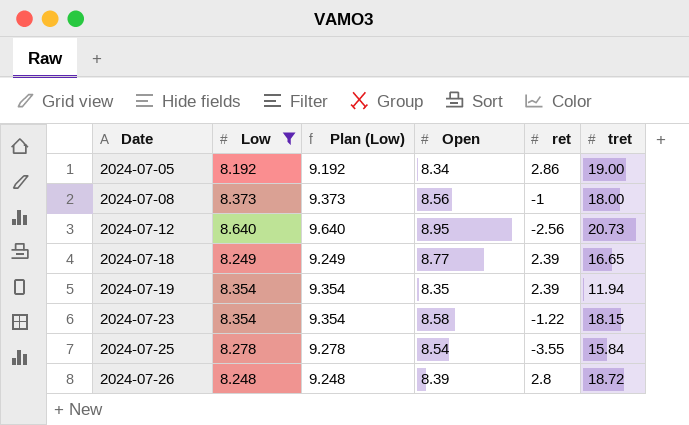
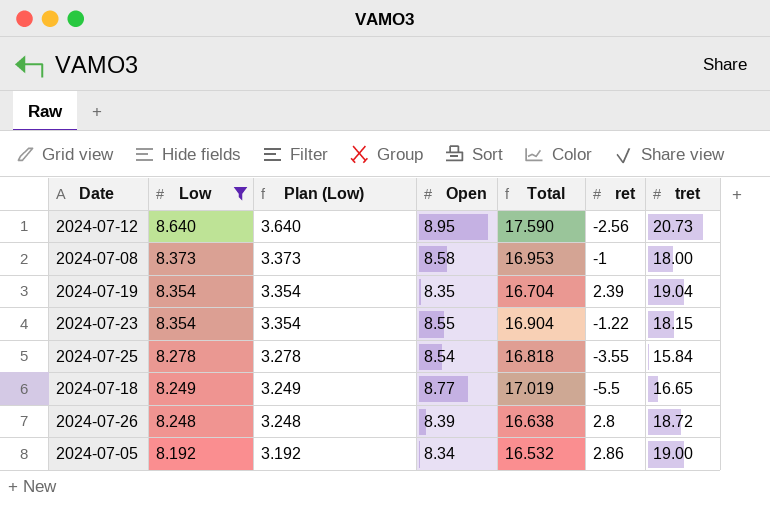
row order: Date ascending -> Low descending
column Plan (Low) | formula: [Low] + 1 -> [Low] - 5
column Total | formula: none -> [Low] + [Open]
2024-07-08 | Open: 8.56 -> 8.58
2024-07-19 | tret: 11.94 -> 19.04
2024-07-23 | Open: 8.58 -> 8.55
2024-07-18 | ret: 2.39 -> -5.5

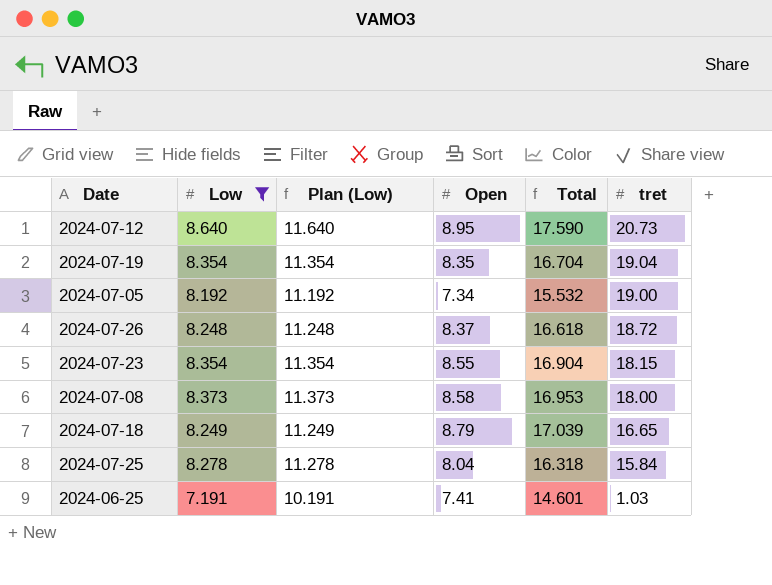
row order: Low descending -> tret descending
column ret | position: 6 -> none
column Plan (Low) | formula: [Low] - 5 -> [Low] + 3
2024-07-05 | Open: 8.34 -> 7.34
2024-07-05 | Total: 16.532 -> 15.532
2024-07-26 | Open: 8.39 -> 8.37
2024-07-26 | Total: 16.638 -> 16.618
2024-07-18 | Open: 8.77 -> 8.79
2024-07-18 | Total: 17.019 -> 17.039
2024-07-25 | Open: 8.54 -> 8.04
2024-07-25 | Total: 16.818 -> 16.318
row 2024-06-25: none -> 7.191 | 10.191 | 7.41 | 14.601 | 1.03

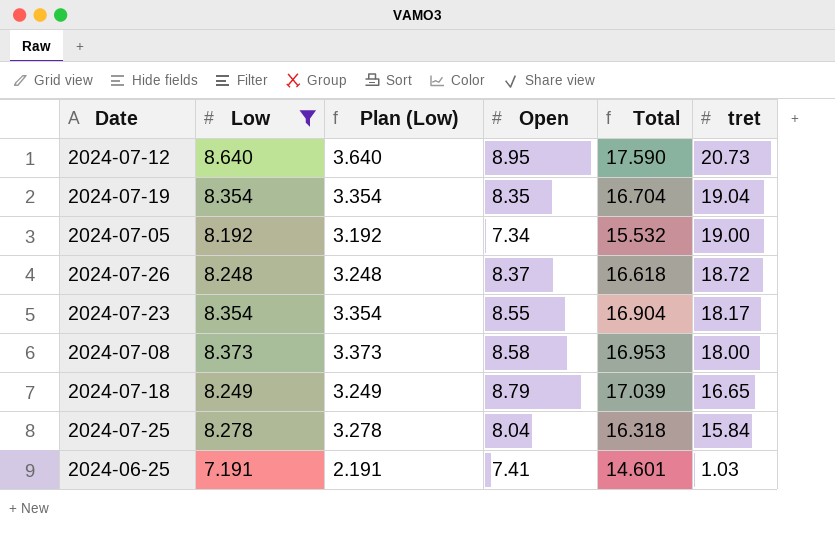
column Plan (Low) | formula: [Low] + 3 -> [Low] - 5
2024-07-23 | tret: 18.15 -> 18.17

